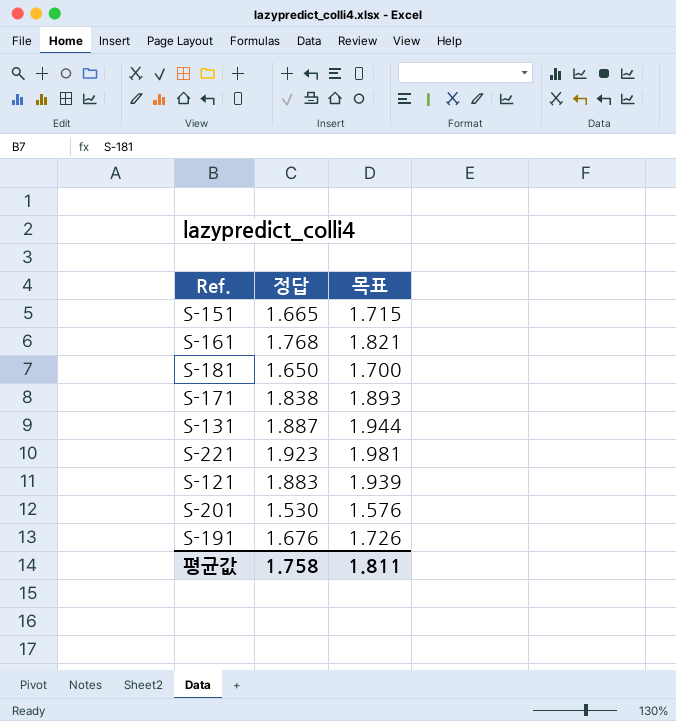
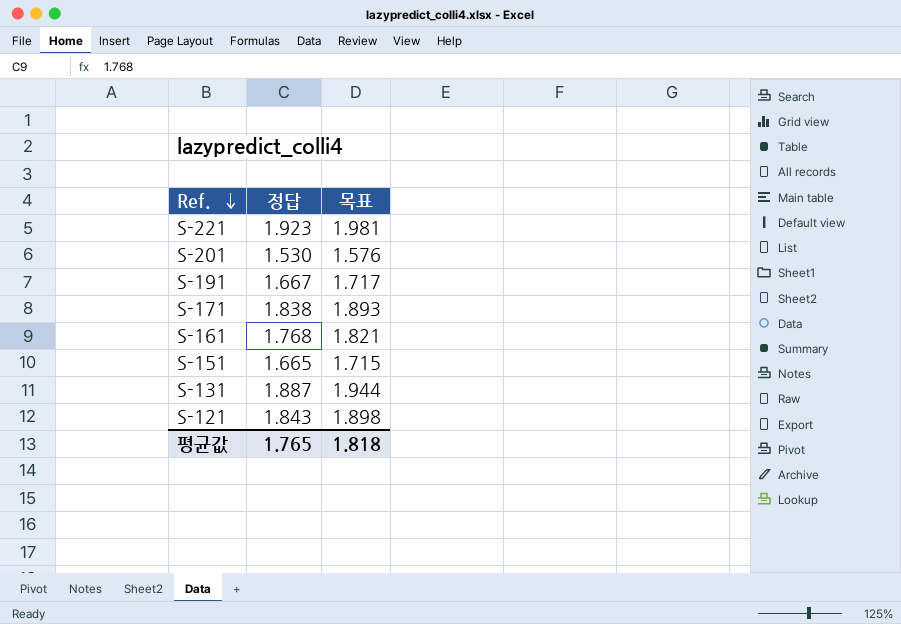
row order: none -> Ref. descending
row S-181: 1.650 | 1.700 -> none
S-191 | 정답: 1.676 -> 1.667
S-191 | 목표: 1.726 -> 1.717
S-121 | 정답: 1.883 -> 1.843
S-121 | 목표: 1.939 -> 1.898
평균값 | 정답: 1.758 -> 1.765
평균값 | 목표: 1.811 -> 1.818

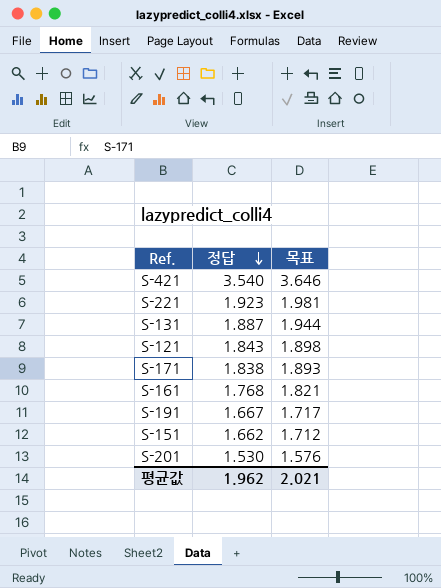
row order: Ref. descending -> 정답 descending
row S-421: none -> 3.540 | 3.646
S-151 | 정답: 1.665 -> 1.662
S-151 | 목표: 1.715 -> 1.712
평균값 | 정답: 1.765 -> 1.962
평균값 | 목표: 1.818 -> 2.021

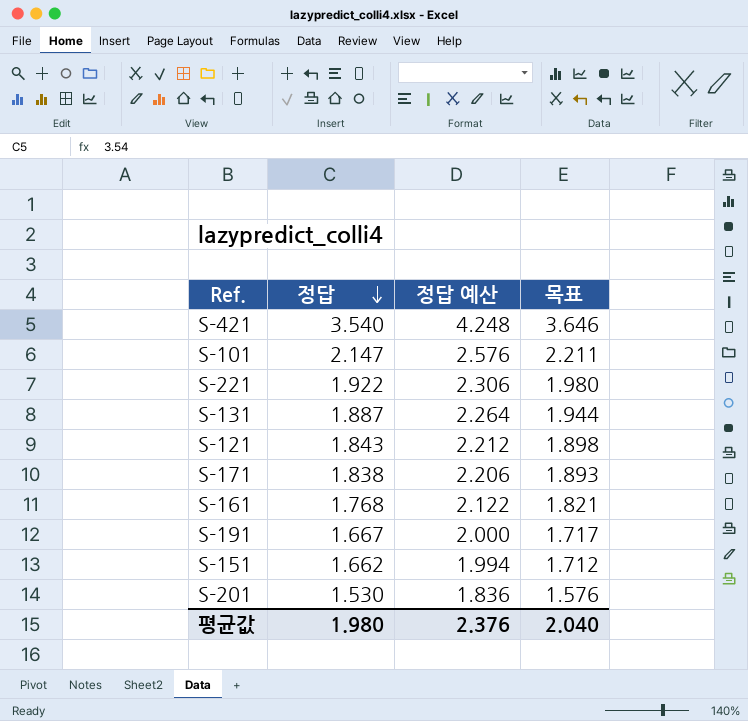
column 정답 예산 | formula: none -> [정답] * 1.2
row S-101: none -> 2.147 | 2.576 | 2.211
S-221 | 정답: 1.923 -> 1.922
S-221 | 목표: 1.981 -> 1.980
평균값 | 정답: 1.962 -> 1.980
평균값 | 목표: 2.021 -> 2.040

